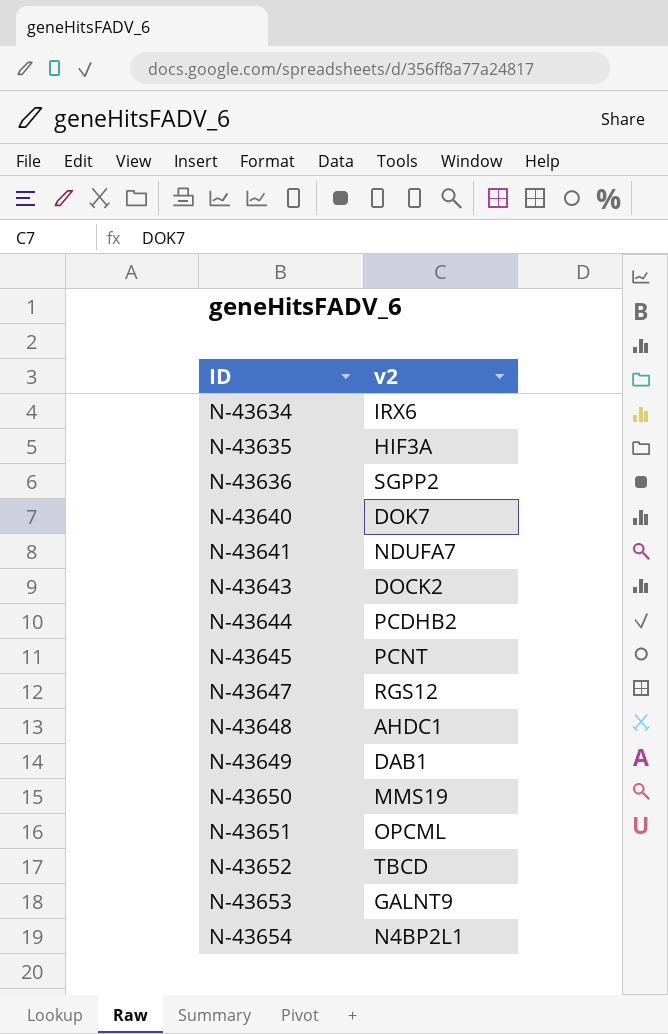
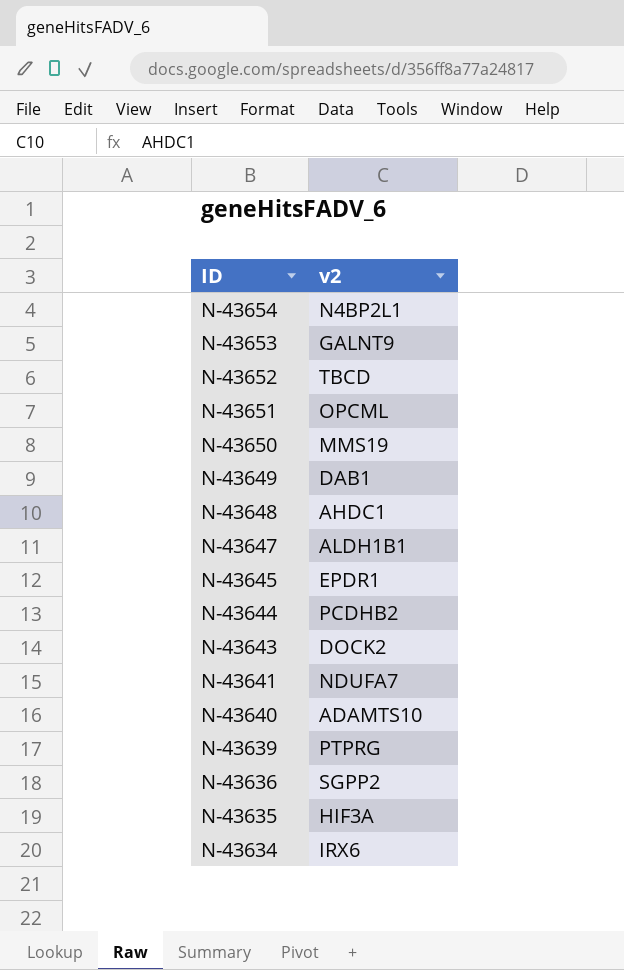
row order: ID ascending -> ID descending
N-43647 | v2: RGS12 -> ALDH1B1
N-43645 | v2: PCNT -> EPDR1
N-43640 | v2: DOK7 -> ADAMTS10
row N-43639: none -> PTPRG

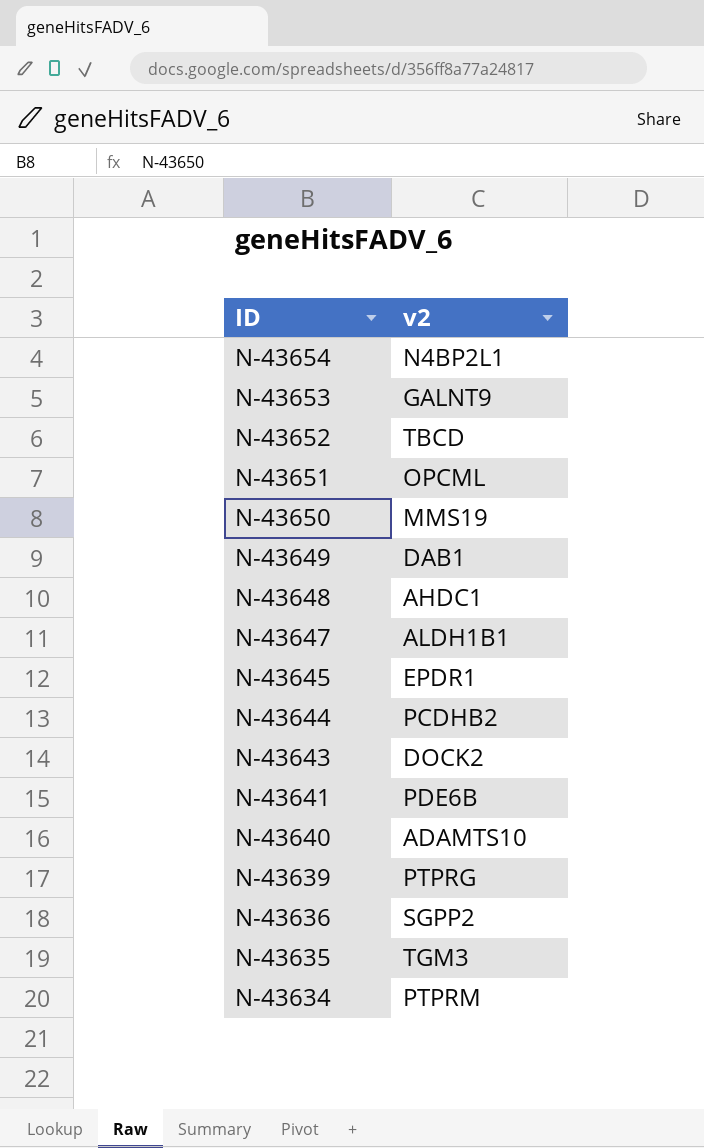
N-43641 | v2: NDUFA7 -> PDE6B
N-43635 | v2: HIF3A -> TGM3
N-43634 | v2: IRX6 -> PTPRM

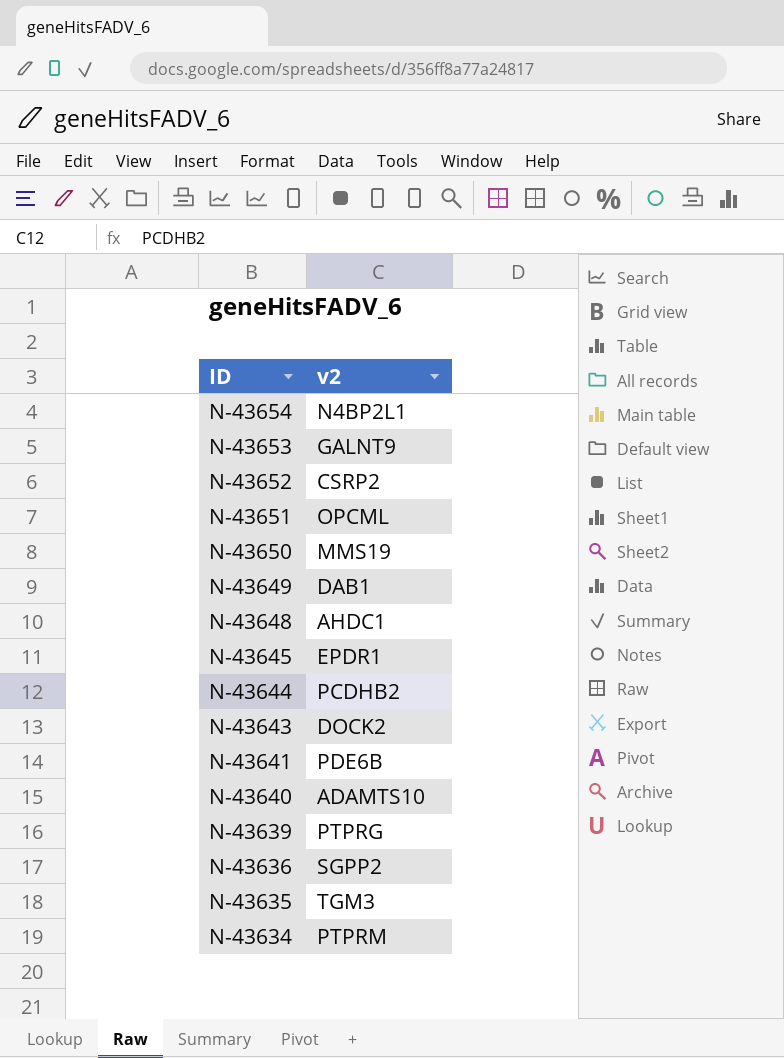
row N-43647: ALDH1B1 -> none
N-43652 | v2: TBCD -> CSRP2

